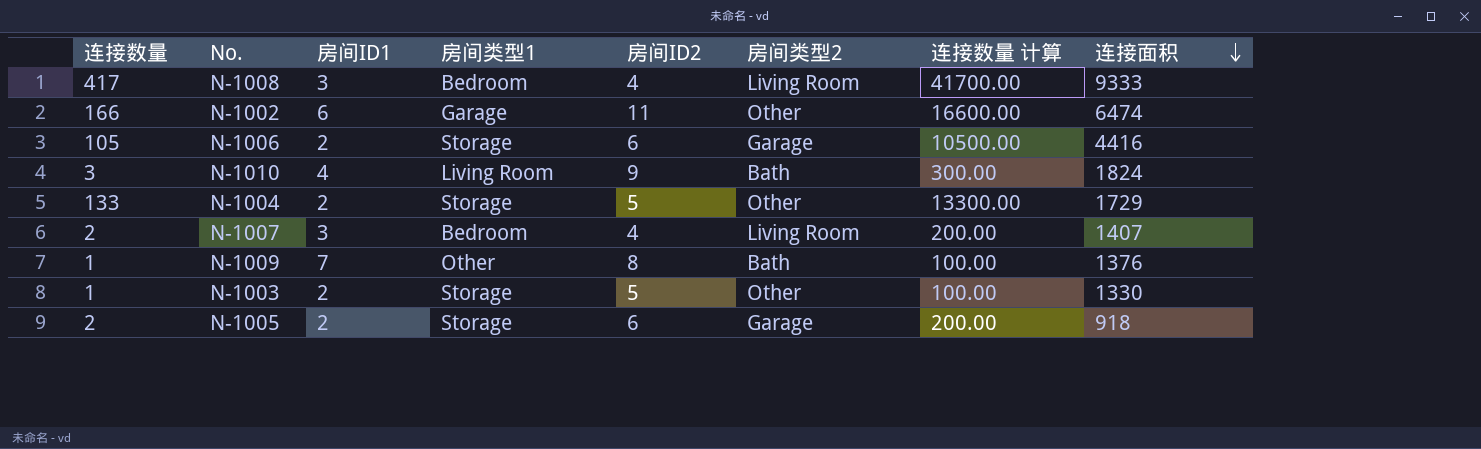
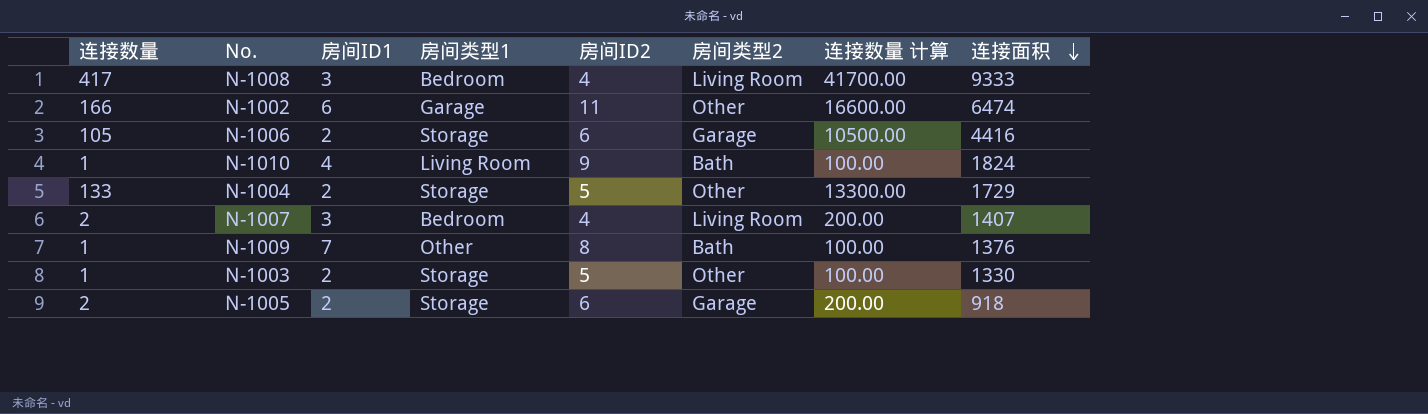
N-1010 | 连接数量: 3 -> 1
N-1010 | 连接数量 计算: 300.00 -> 100.00

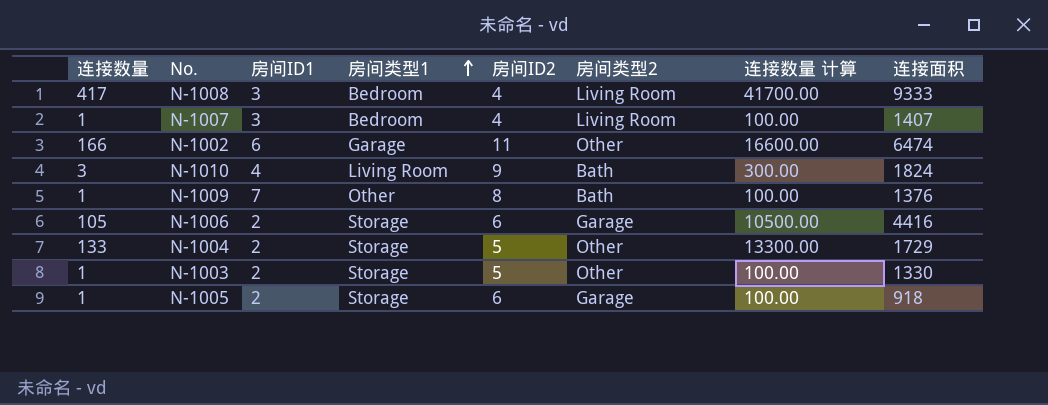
row order: 连接面积 descending -> 房间类型1 ascending
N-1007 | 连接数量: 2 -> 1
N-1007 | 连接数量 计算: 200.00 -> 100.00
N-1010 | 连接数量: 1 -> 3
N-1010 | 连接数量 计算: 100.00 -> 300.00
N-1005 | 连接数量: 2 -> 1
N-1005 | 连接数量 计算: 200.00 -> 100.00

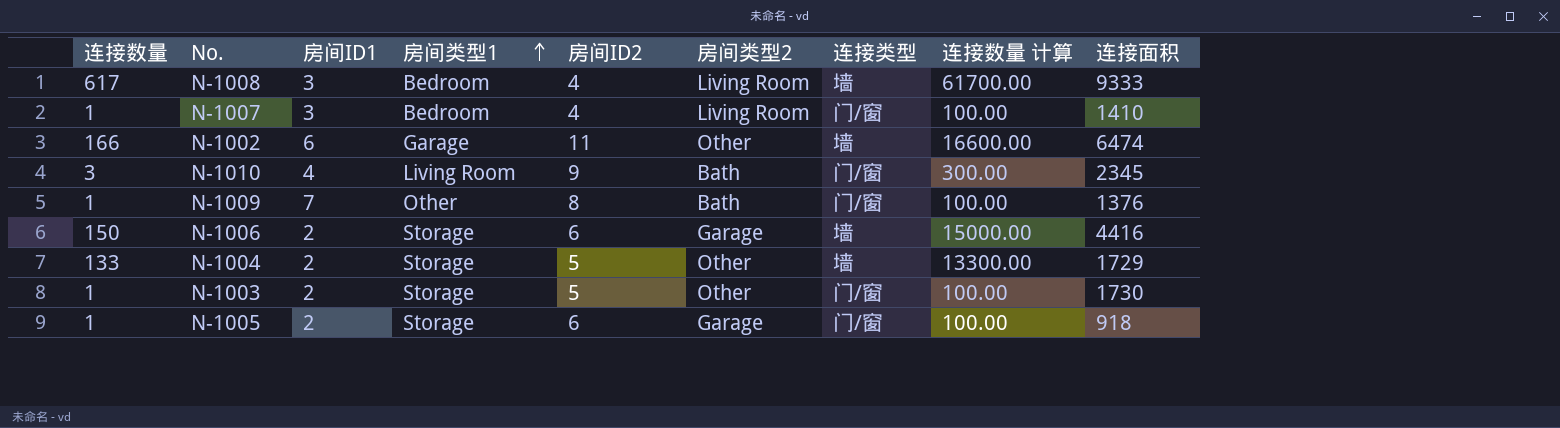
column 连接类型 | position: none -> 7
N-1008 | 连接数量: 417 -> 617
N-1008 | 连接数量 计算: 41700.00 -> 61700.00
N-1007 | 连接面积: 1407 -> 1410
N-1010 | 连接面积: 1824 -> 2345
N-1006 | 连接数量: 105 -> 150
N-1006 | 连接数量 计算: 10500.00 -> 15000.00
N-1003 | 连接面积: 1330 -> 1730

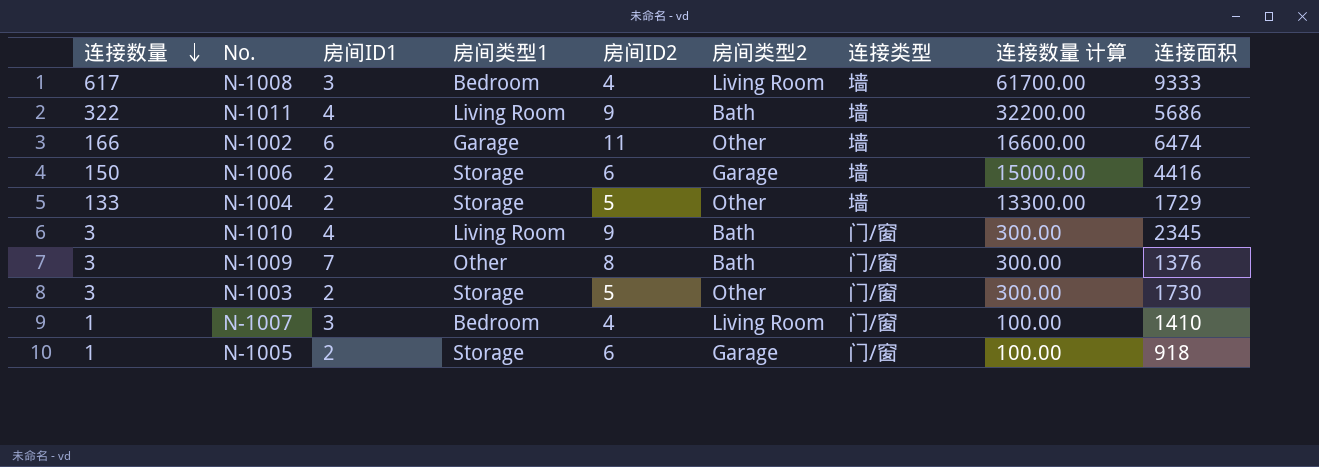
row order: 房间类型1 ascending -> 连接数量 descending
row N-1011: none -> 322 | 4 | Living Room | 9 | Bath | 墙 | 32200.00 | 5686
N-1009 | 连接数量: 1 -> 3
N-1009 | 连接数量 计算: 100.00 -> 300.00
N-1003 | 连接数量: 1 -> 3
N-1003 | 连接数量 计算: 100.00 -> 300.00

